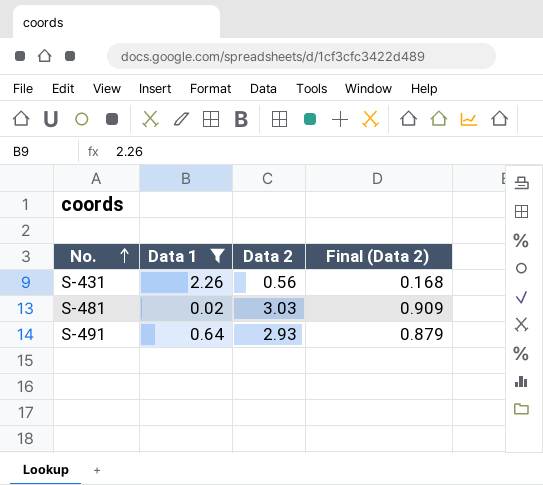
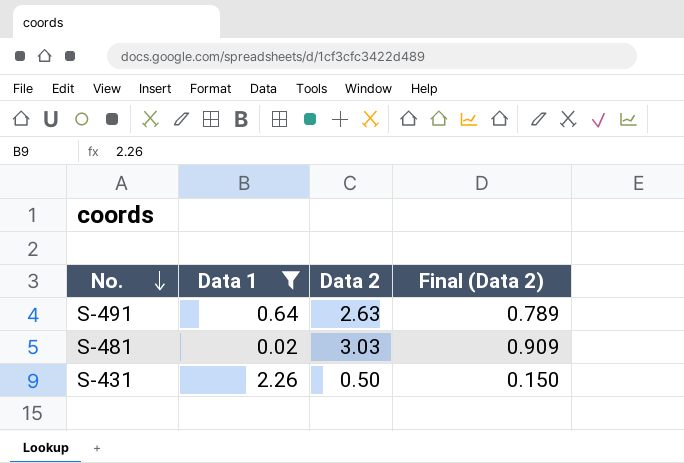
row order: No. ascending -> No. descending
S-491 | Data 2: 2.93 -> 2.63
S-491 | Final (Data 2): 0.879 -> 0.789
S-431 | Data 2: 0.56 -> 0.50
S-431 | Final (Data 2): 0.168 -> 0.150

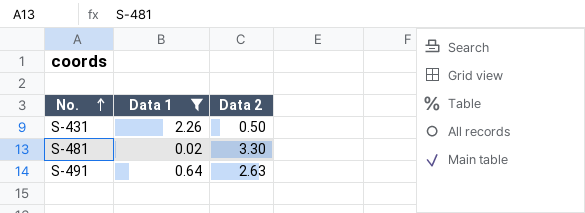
row order: No. descending -> No. ascending
column Final (Data 2) | formula: [Data 2] * 0.3 -> none
S-481 | Data 2: 3.03 -> 3.30

